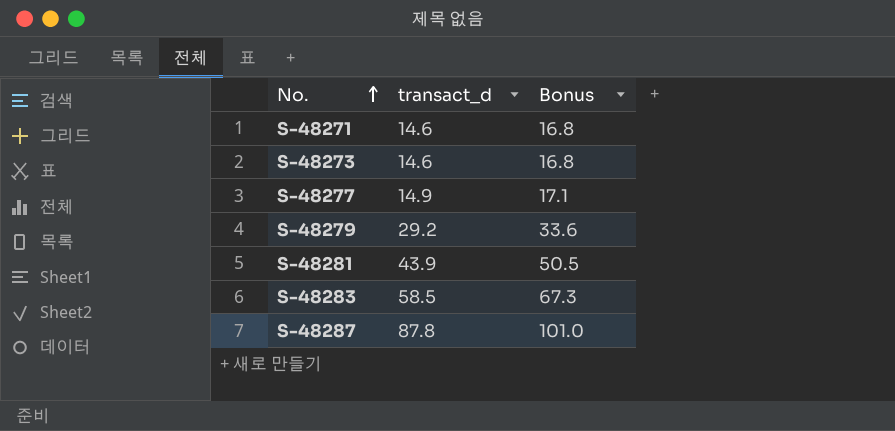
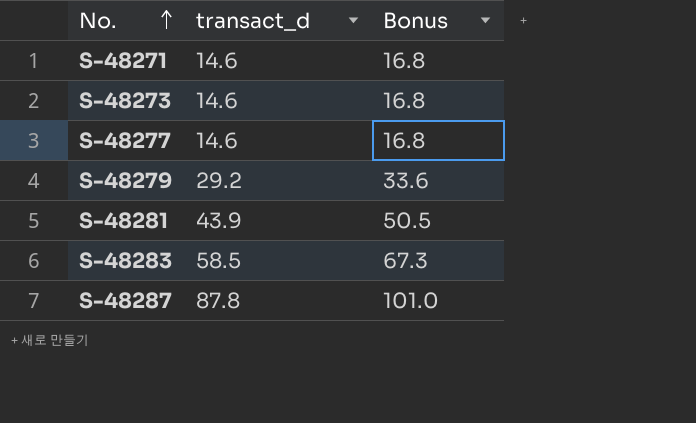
S-48277 | transact_d: 14.9 -> 14.6
S-48277 | Bonus: 17.1 -> 16.8

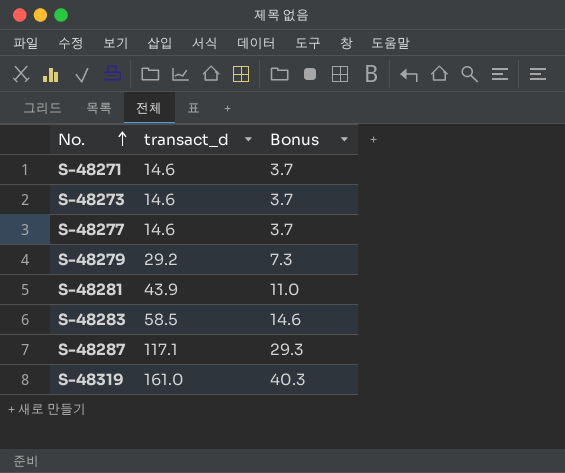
column Bonus | formula: [transact_d] * 1.15 -> [transact_d] * 0.25
S-48287 | transact_d: 87.8 -> 117.1
row S-48319: none -> 161.0 | 40.3

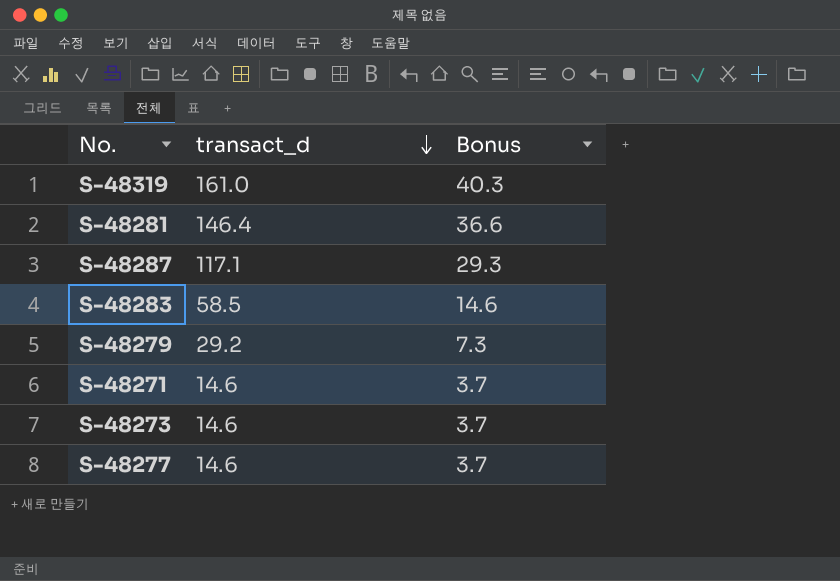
row order: No. ascending -> transact_d descending
S-48281 | transact_d: 43.9 -> 146.4
S-48281 | Bonus: 11.0 -> 36.6

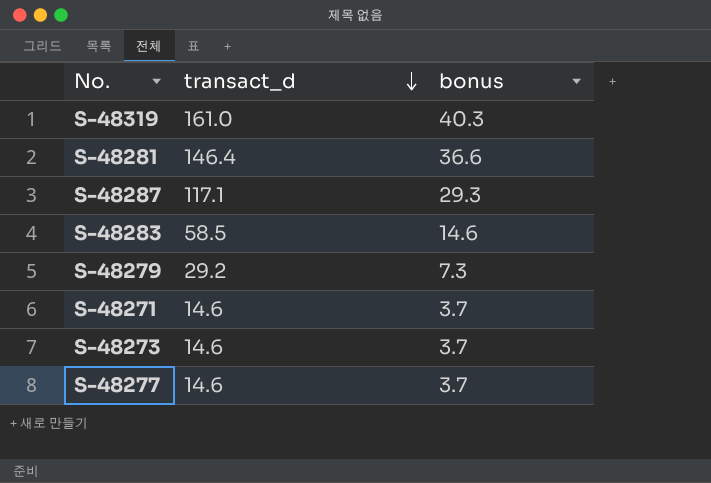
column name: Bonus -> bonus

